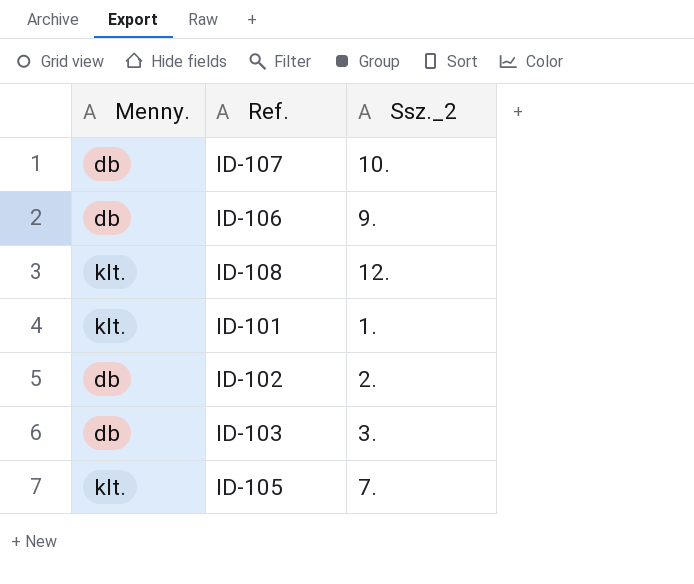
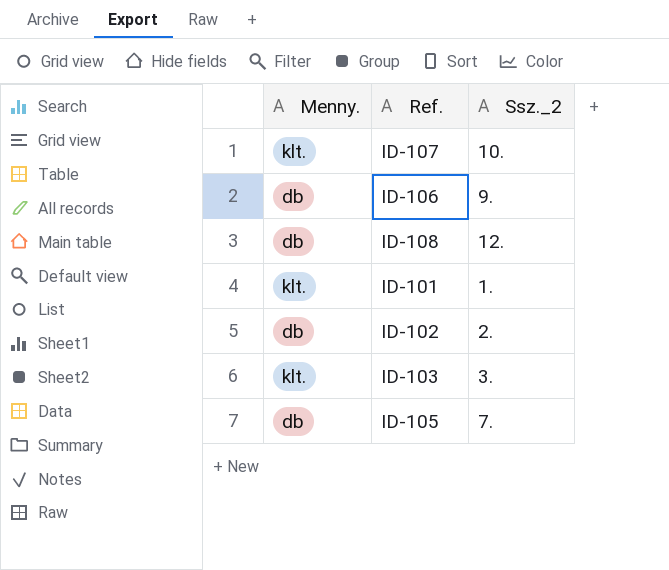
ID-107 | Menny.: db -> klt.
ID-108 | Menny.: klt. -> db
ID-103 | Menny.: db -> klt.
ID-105 | Menny.: klt. -> db

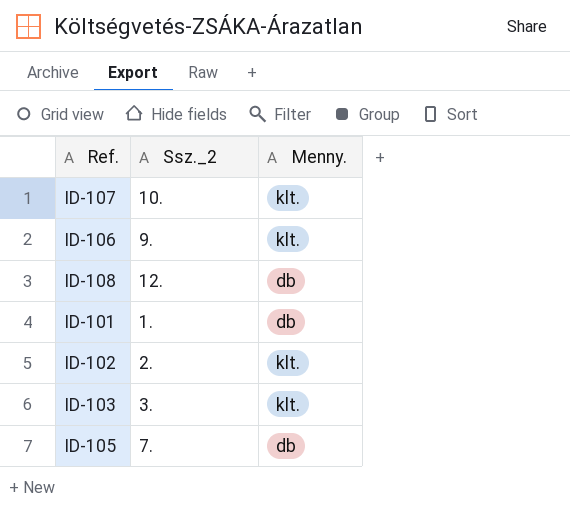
column Menny. | position: 1 -> 3
ID-106 | Menny.: db -> klt.
ID-101 | Menny.: klt. -> db
ID-102 | Menny.: db -> klt.

